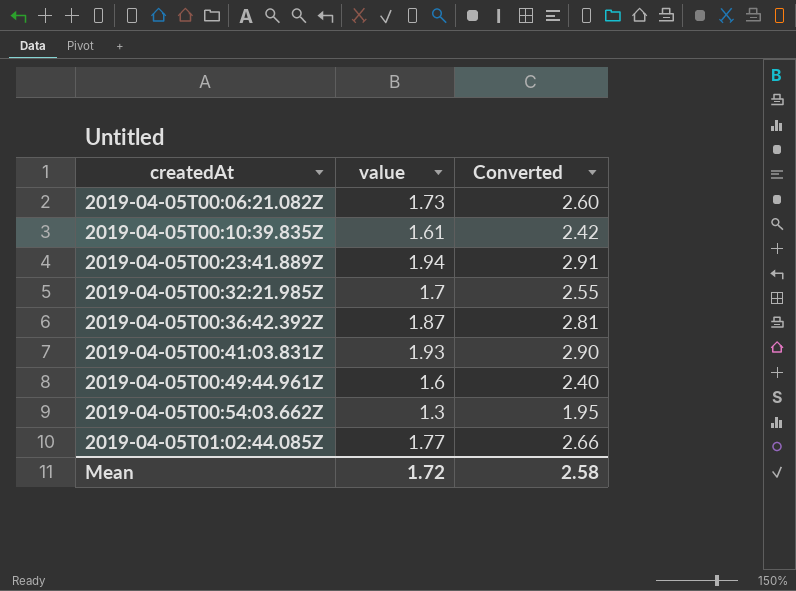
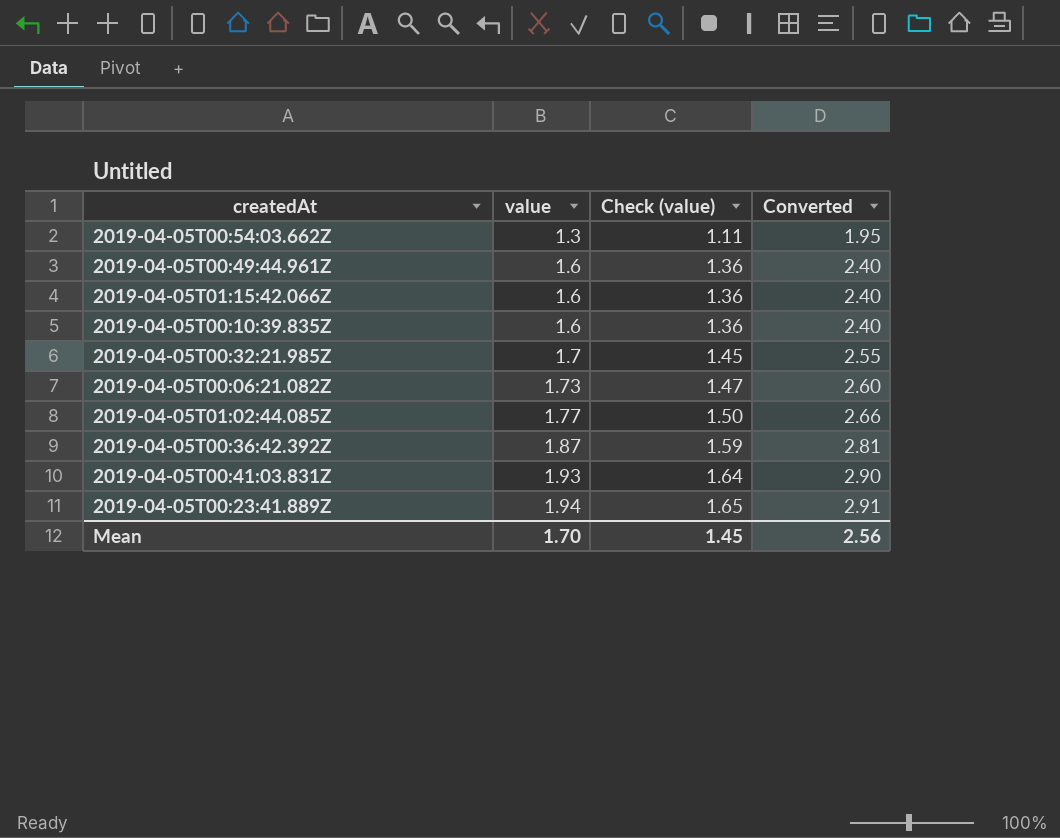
row order: createdAt ascending -> value ascending
column Check (value) | formula: none -> [value] * 0.85
row 2019-04-05T01:15:42.066Z: none -> 1.6 | 1.36 | 2.40
2019-04-05T00:10:39.835Z | value: 1.61 -> 1.6
2019-04-05T00:10:39.835Z | Converted: 2.42 -> 2.40
Mean | value: 1.72 -> 1.70
Mean | Converted: 2.58 -> 2.56

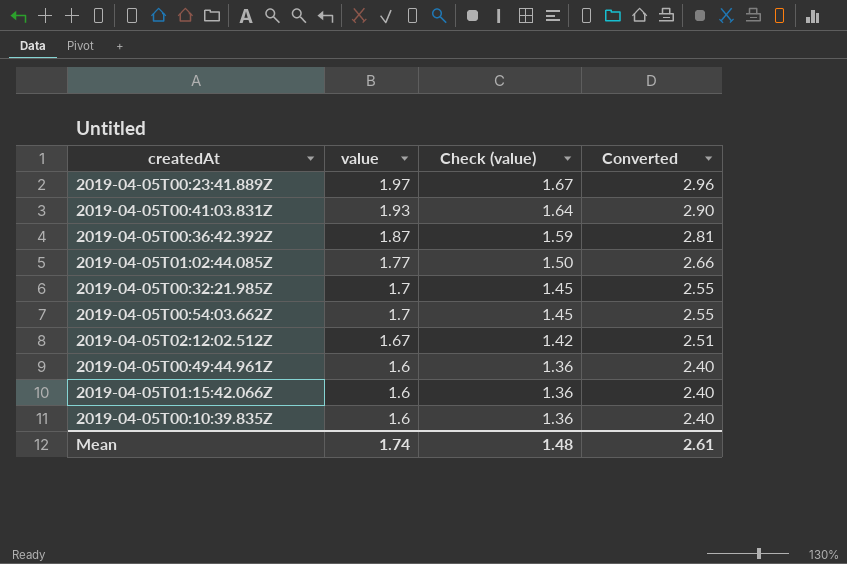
row order: value ascending -> value descending
row 2019-04-05T00:06:21.082Z: 1.73 | 1.47 | 2.60 -> none
2019-04-05T00:23:41.889Z | value: 1.94 -> 1.97
2019-04-05T00:23:41.889Z | Check (value): 1.65 -> 1.67
2019-04-05T00:23:41.889Z | Converted: 2.91 -> 2.96
2019-04-05T00:54:03.662Z | value: 1.3 -> 1.7
2019-04-05T00:54:03.662Z | Check (value): 1.11 -> 1.45
2019-04-05T00:54:03.662Z | Converted: 1.95 -> 2.55
row 2019-04-05T02:12:02.512Z: none -> 1.67 | 1.42 | 2.51
Mean | value: 1.70 -> 1.74
Mean | Check (value): 1.45 -> 1.48
Mean | Converted: 2.56 -> 2.61

